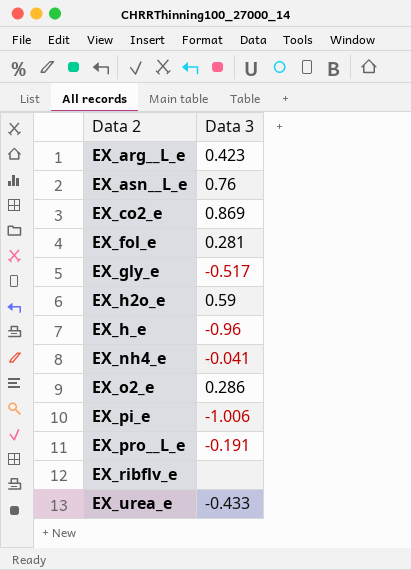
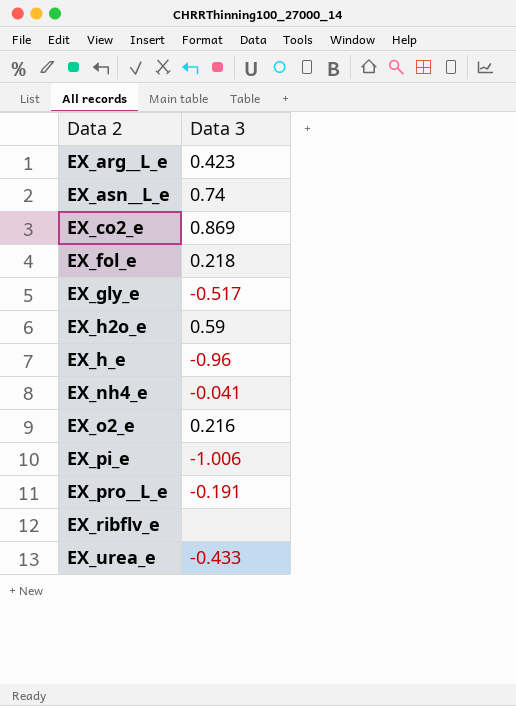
EX_asn__L_e | Data 3: 0.76 -> 0.74
EX_fol_e | Data 3: 0.281 -> 0.218
EX_o2_e | Data 3: 0.286 -> 0.216

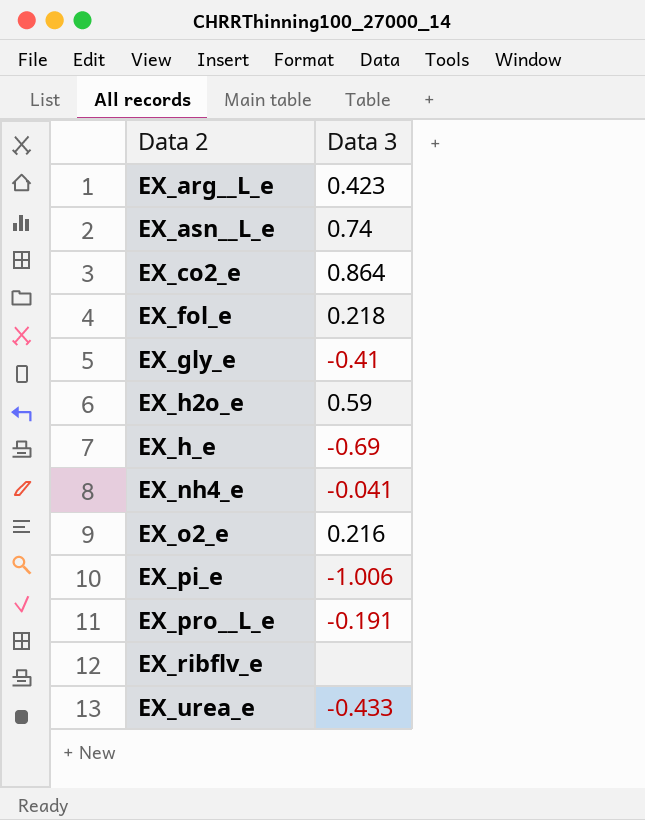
EX_co2_e | Data 3: 0.869 -> 0.864
EX_gly_e | Data 3: -0.517 -> -0.41
EX_h_e | Data 3: -0.96 -> -0.69

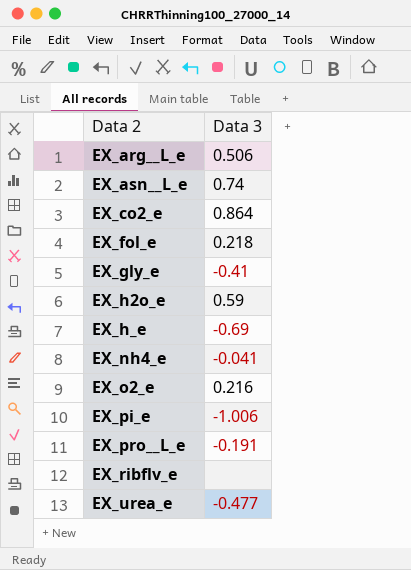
EX_arg__L_e | Data 3: 0.423 -> 0.506
EX_urea_e | Data 3: -0.433 -> -0.477

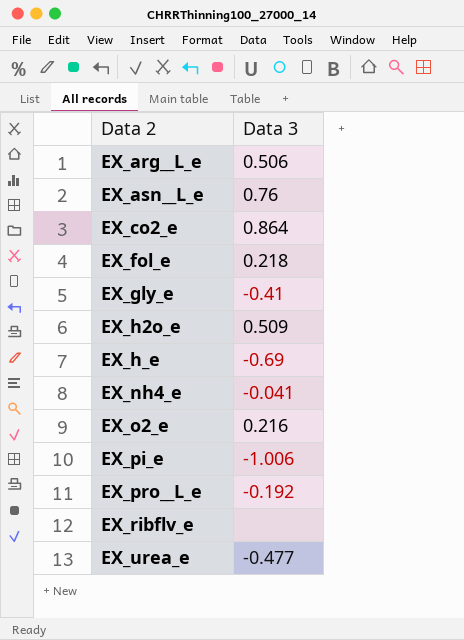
EX_asn__L_e | Data 3: 0.74 -> 0.76
EX_h2o_e | Data 3: 0.59 -> 0.509
EX_pro__L_e | Data 3: -0.191 -> -0.192

